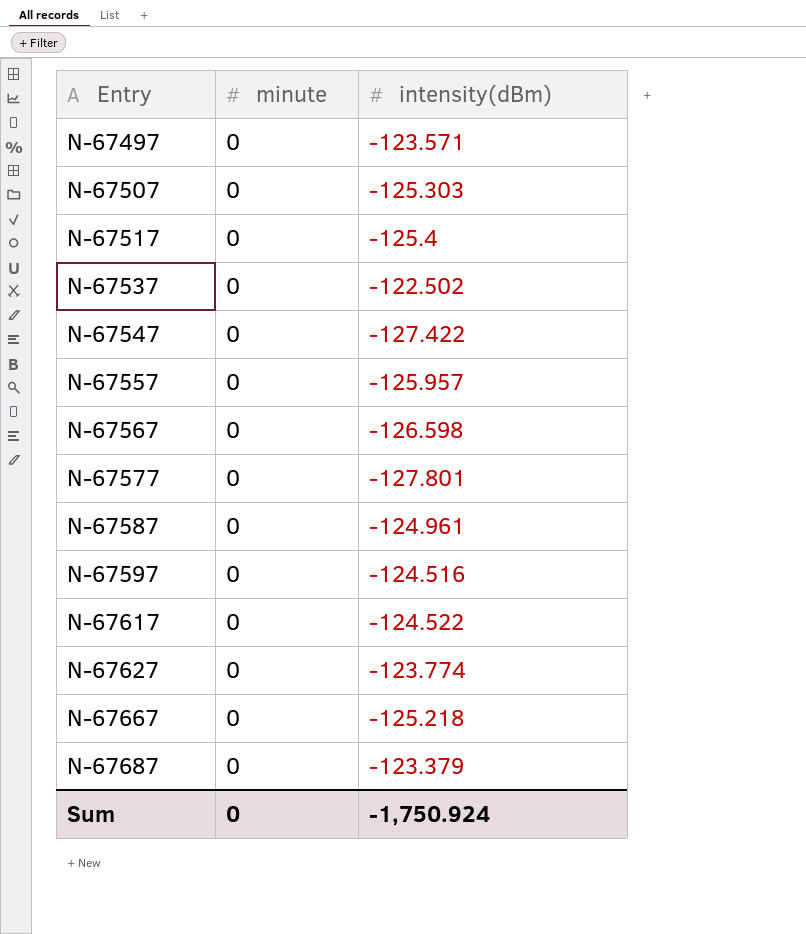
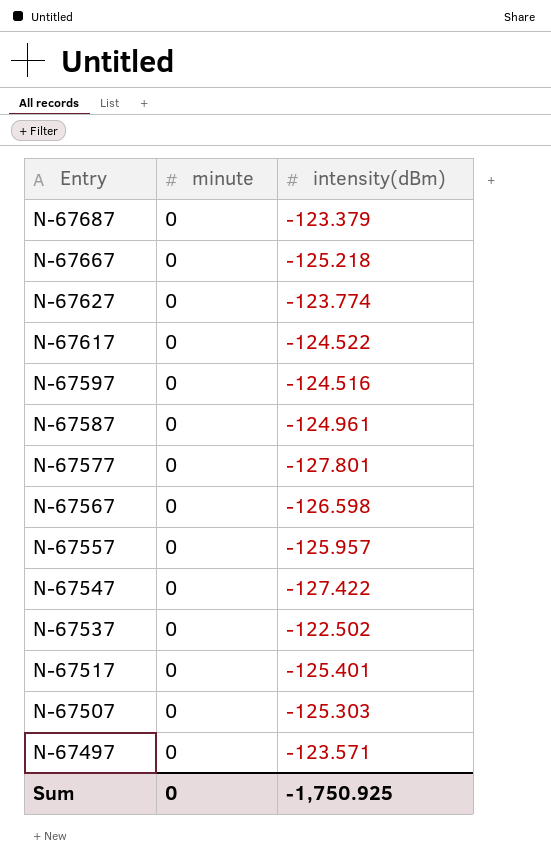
row order: Entry ascending -> Entry descending
N-67517 | intensity(dBm): -125.4 -> -125.401
Sum | intensity(dBm): -1,750.924 -> -1,750.925

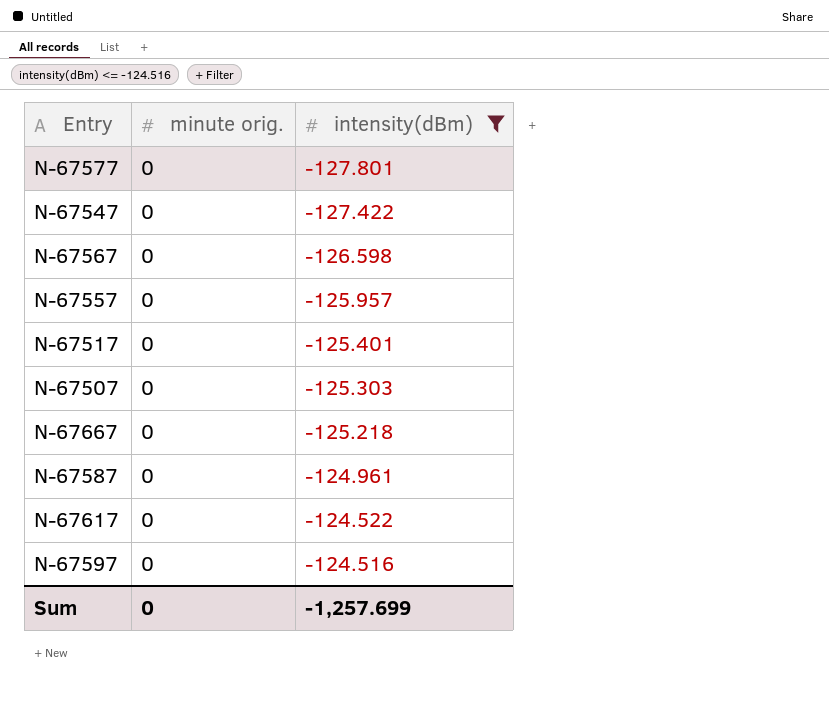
filter: none -> intensity(dBm) <= -124.516
row order: Entry descending -> intensity(dBm) ascending
column name: minute -> minute orig.
Sum | intensity(dBm): -1,750.925 -> -1,257.699

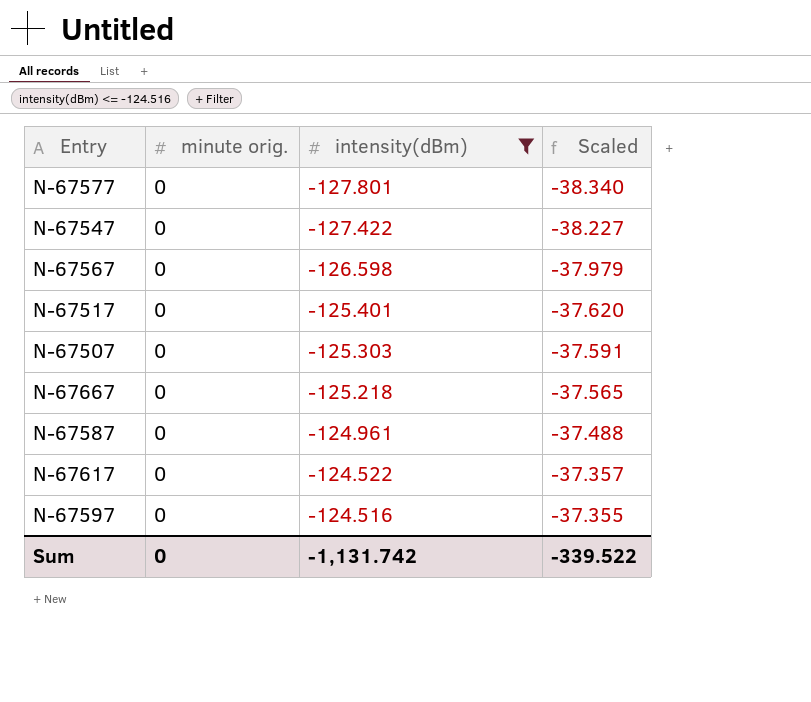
column Scaled | formula: none -> [intensity(dBm)] * 0.3
row N-67557: 0 | -125.957 -> none
Sum | intensity(dBm): -1,257.699 -> -1,131.742

